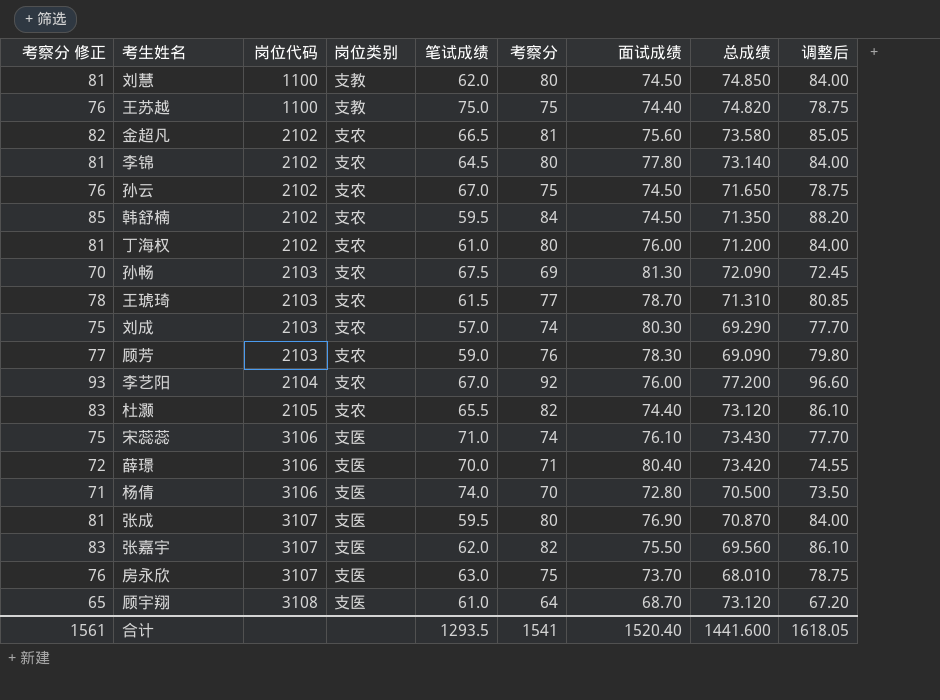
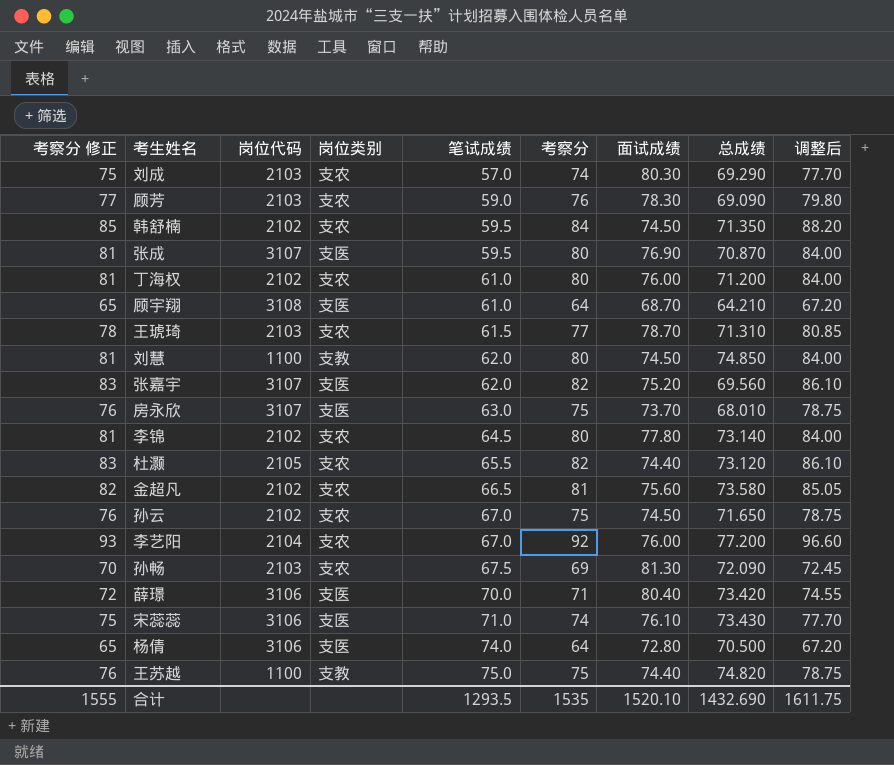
row order: 岗位代码 ascending -> 笔试成绩 ascending
顾宇翔 | 总成绩: 73.120 -> 64.210
张嘉宇 | 面试成绩: 75.50 -> 75.20
杨倩 | 考察分 修正: 71 -> 65
杨倩 | 考察分: 70 -> 64
杨倩 | 调整后: 73.50 -> 67.20
合计 | 考察分 修正: 1561 -> 1555
合计 | 考察分: 1541 -> 1535
合计 | 面试成绩: 1520.40 -> 1520.10
合计 | 总成绩: 1441.600 -> 1432.690
合计 | 调整后: 1618.05 -> 1611.75

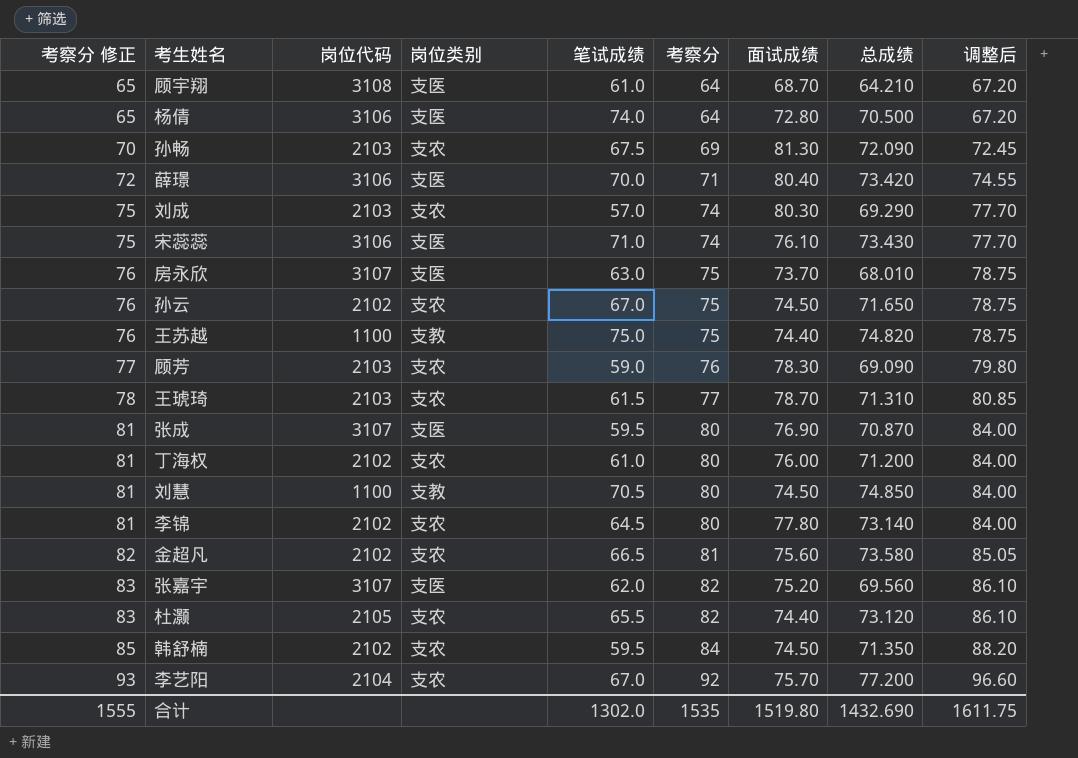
row order: 笔试成绩 ascending -> 考察分 修正 ascending
刘慧 | 笔试成绩: 62.0 -> 70.5
李艺阳 | 面试成绩: 76.00 -> 75.70
合计 | 笔试成绩: 1293.5 -> 1302.0
合计 | 面试成绩: 1520.10 -> 1519.80

